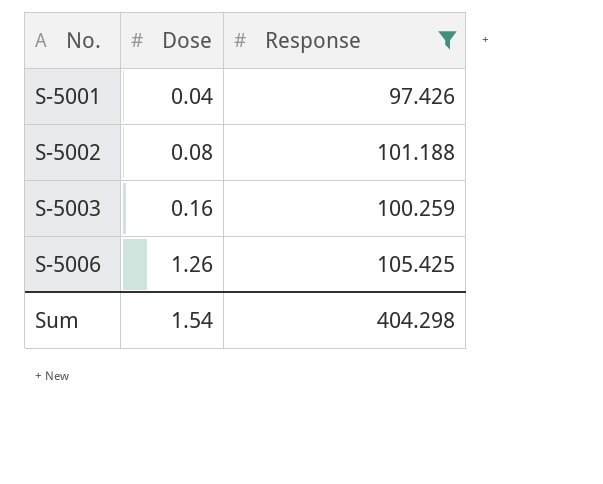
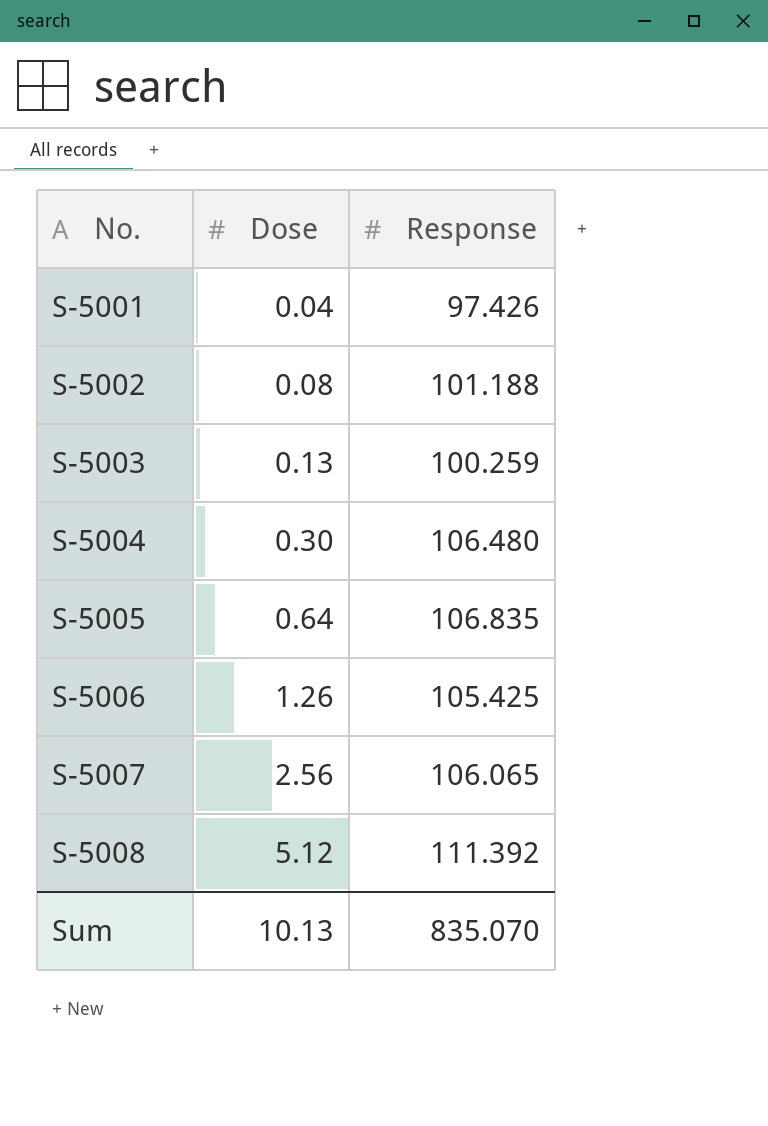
filter: Response <= 105.425 -> none
S-5003 | Dose: 0.16 -> 0.13
Sum | Dose: 1.54 -> 10.13
Sum | Response: 404.298 -> 835.070

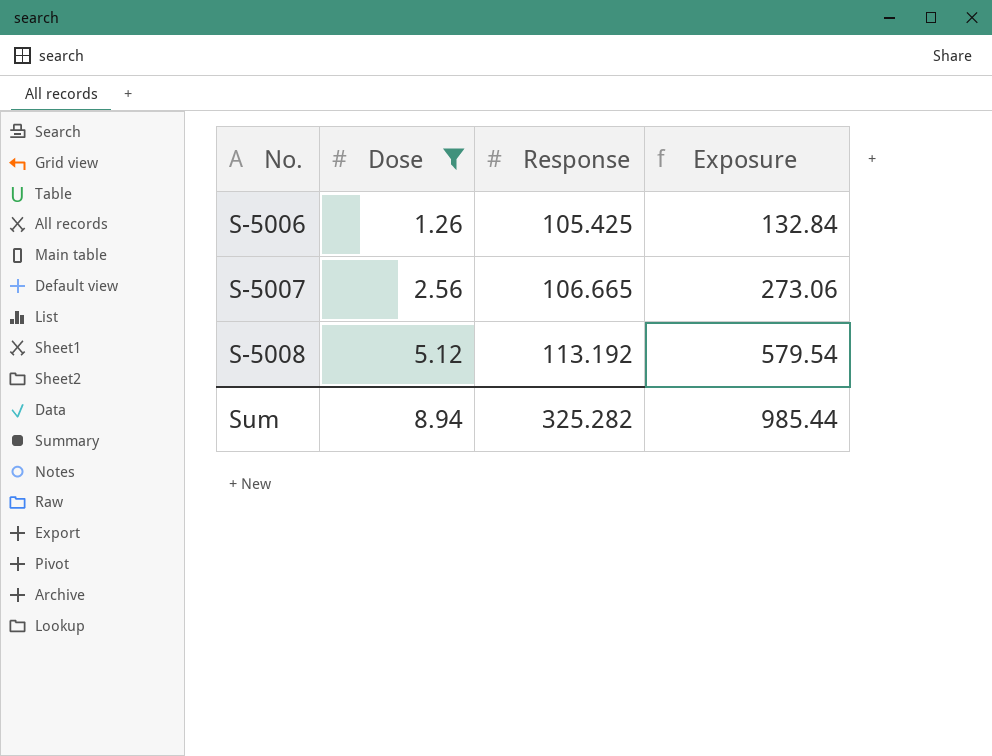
filter: none -> Dose >= 1.26
column Exposure | formula: none -> [Dose] * [Response]
S-5007 | Response: 106.065 -> 106.665
S-5008 | Response: 111.392 -> 113.192
Sum | Dose: 10.13 -> 8.94
Sum | Response: 835.070 -> 325.282

